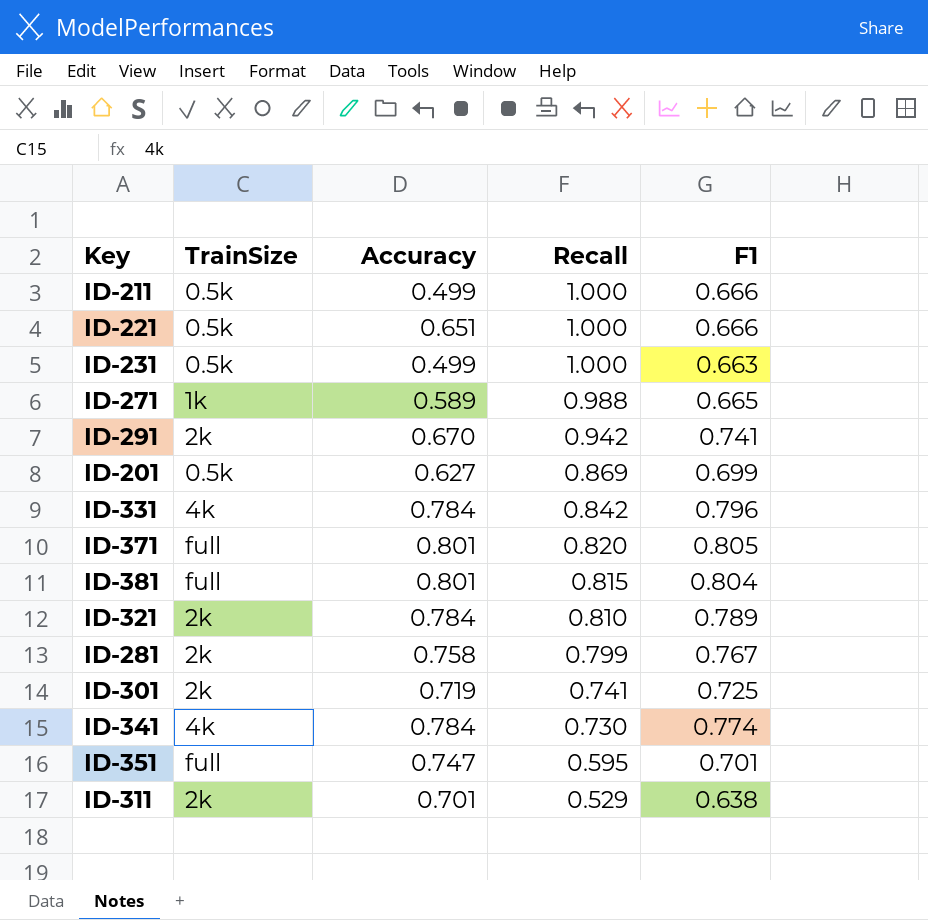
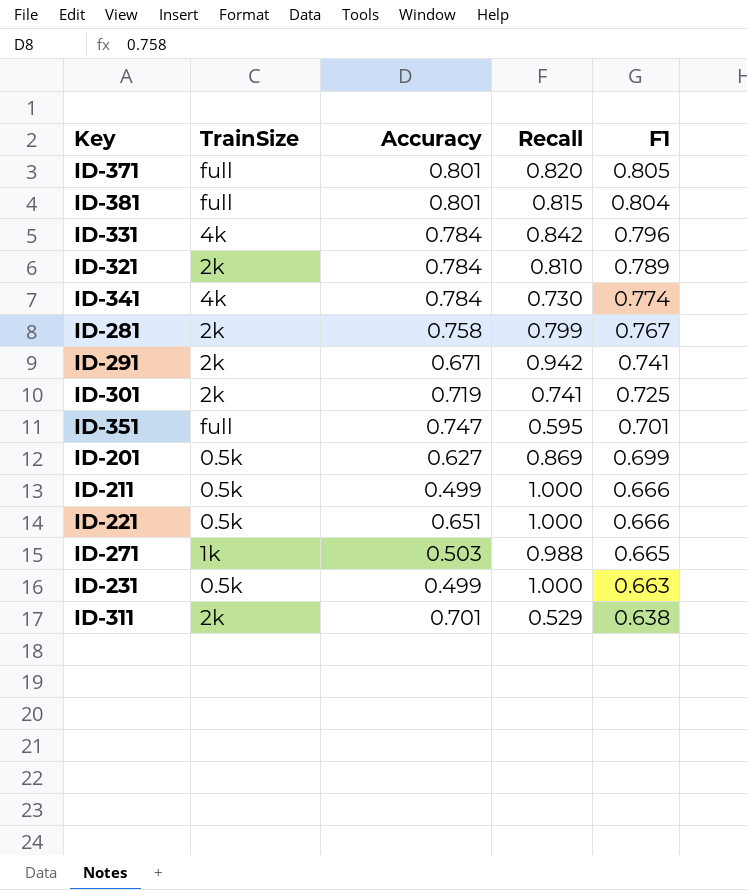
row order: Recall descending -> F1 descending
ID-291 | Accuracy: 0.670 -> 0.671
ID-271 | Accuracy: 0.589 -> 0.503

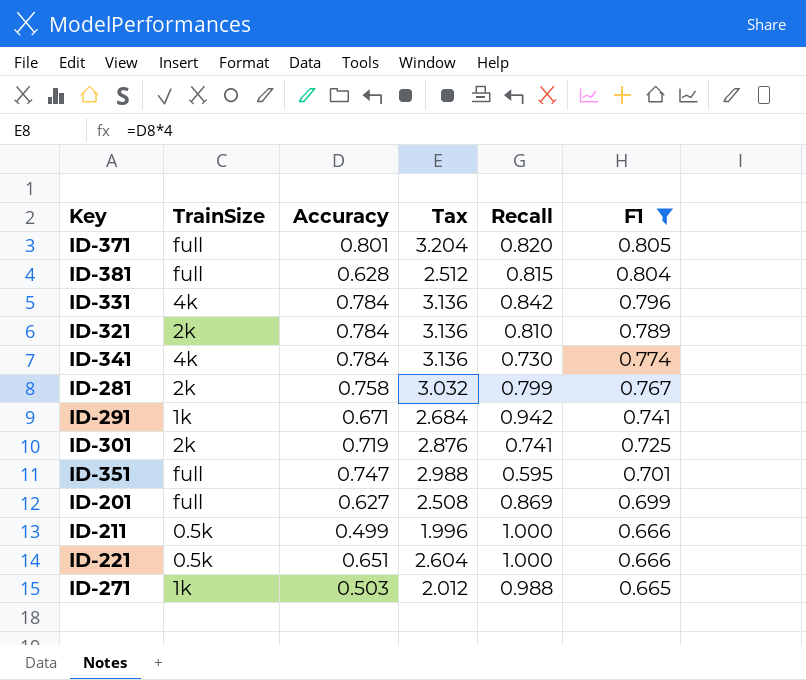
filter: none -> F1 >= 0.665
column Tax | formula: none -> [Accuracy] * 4
ID-381 | Accuracy: 0.801 -> 0.628
ID-291 | TrainSize: 2k -> 1k
ID-201 | TrainSize: 0.5k -> full

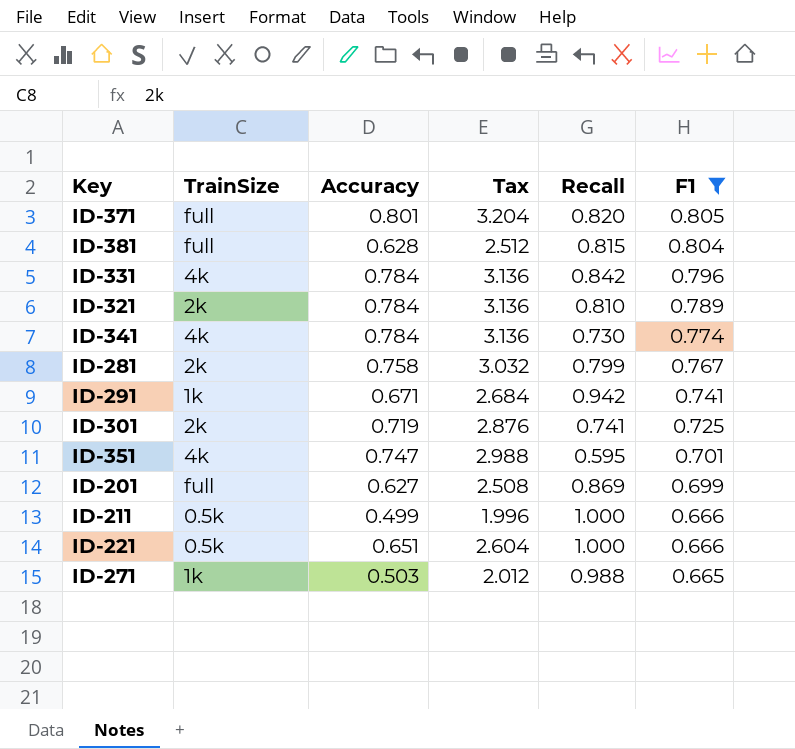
ID-351 | TrainSize: full -> 4k

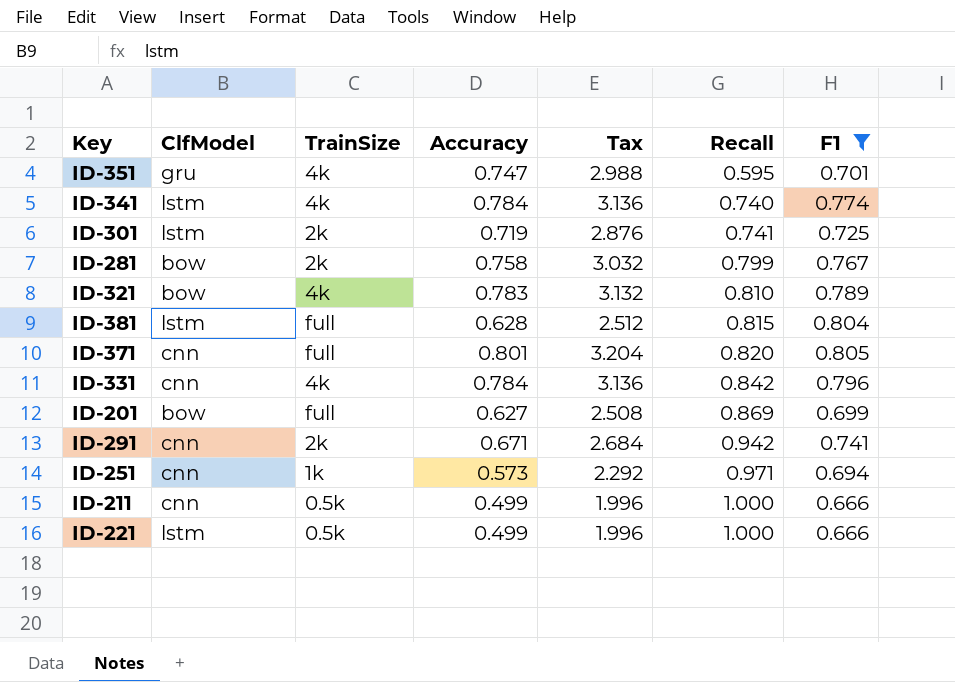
row order: F1 descending -> Recall ascending
column ClfModel | position: none -> 2
row ID-271: 1k | 0.503 | 2.012 | 0.988 | 0.665 -> none
ID-341 | Recall: 0.730 -> 0.740
ID-321 | TrainSize: 2k -> 4k
ID-321 | Accuracy: 0.784 -> 0.783
ID-321 | Tax: 3.136 -> 3.132
ID-291 | TrainSize: 1k -> 2k
row ID-251: none -> cnn | 1k | 0.573 | 2.292 | 0.971 | 0.694
ID-221 | Accuracy: 0.651 -> 0.499
ID-221 | Tax: 2.604 -> 1.996

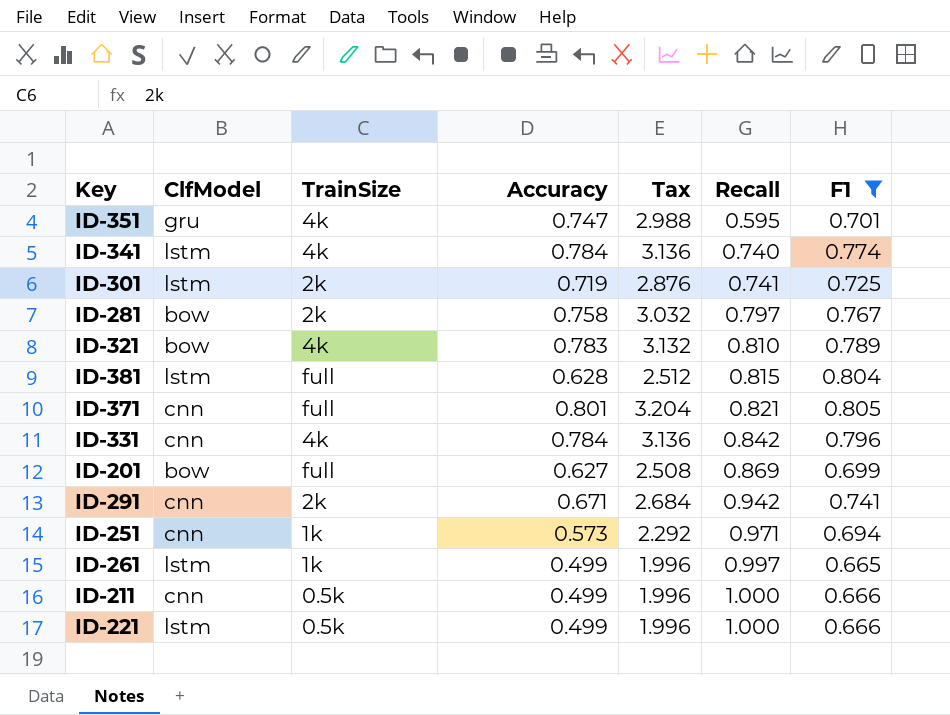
ID-281 | Recall: 0.799 -> 0.797
ID-371 | Recall: 0.820 -> 0.821
row ID-261: none -> lstm | 1k | 0.499 | 1.996 | 0.997 | 0.665

